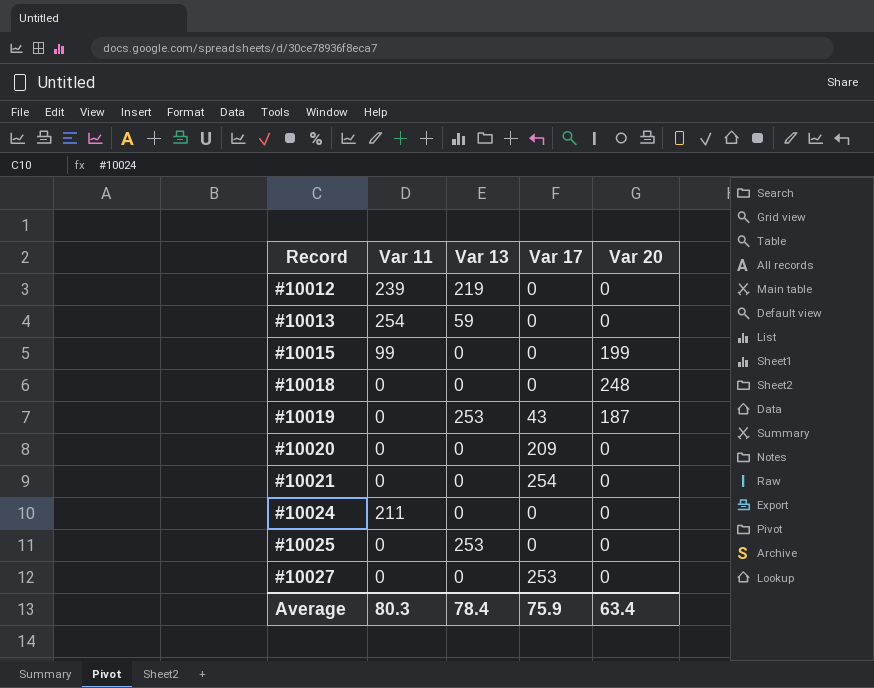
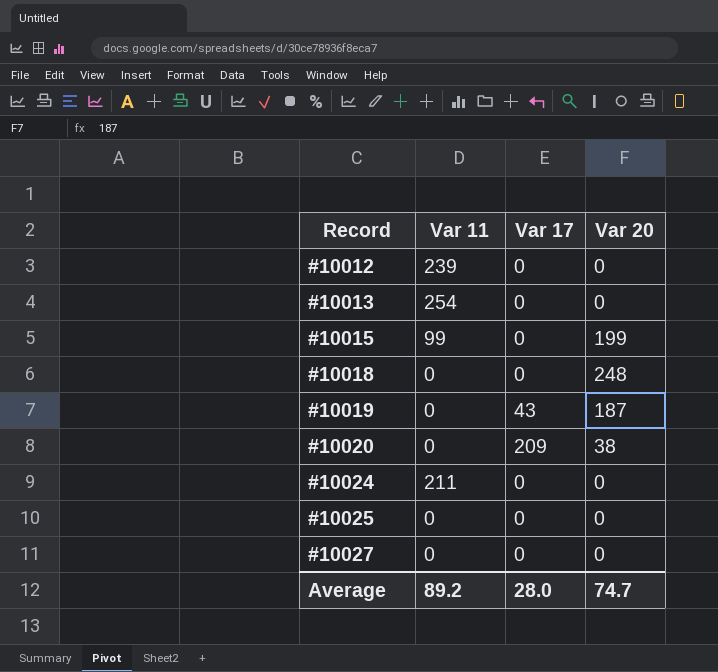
column Var 13 | position: 3 -> none
row #10021: 0 | 0 | 254 | 0 -> none
#10020 | Var 20: 0 -> 38
#10027 | Var 17: 253 -> 0
Average | Var 11: 80.3 -> 89.2
Average | Var 17: 75.9 -> 28.0
Average | Var 20: 63.4 -> 74.7

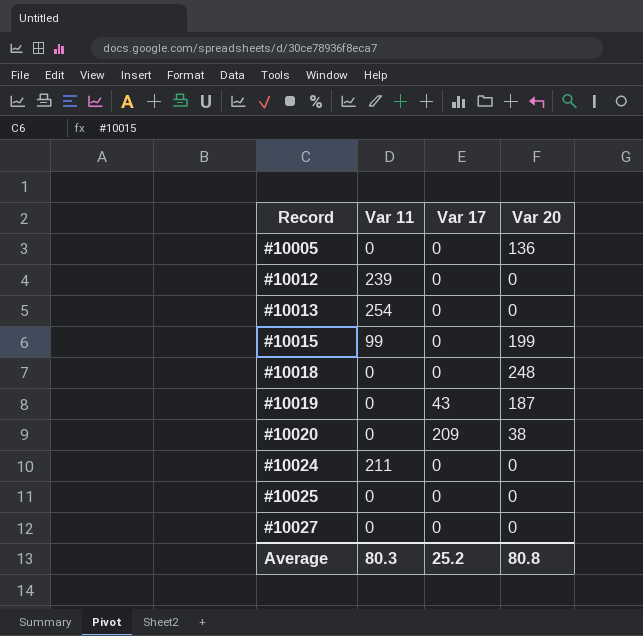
row #10005: none -> 0 | 0 | 136
Average | Var 11: 89.2 -> 80.3
Average | Var 17: 28.0 -> 25.2
Average | Var 20: 74.7 -> 80.8

